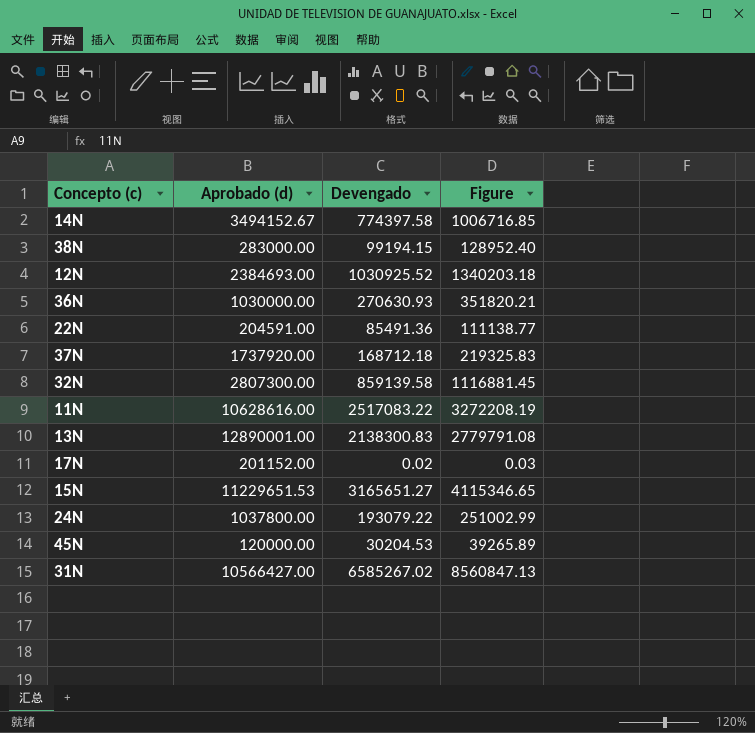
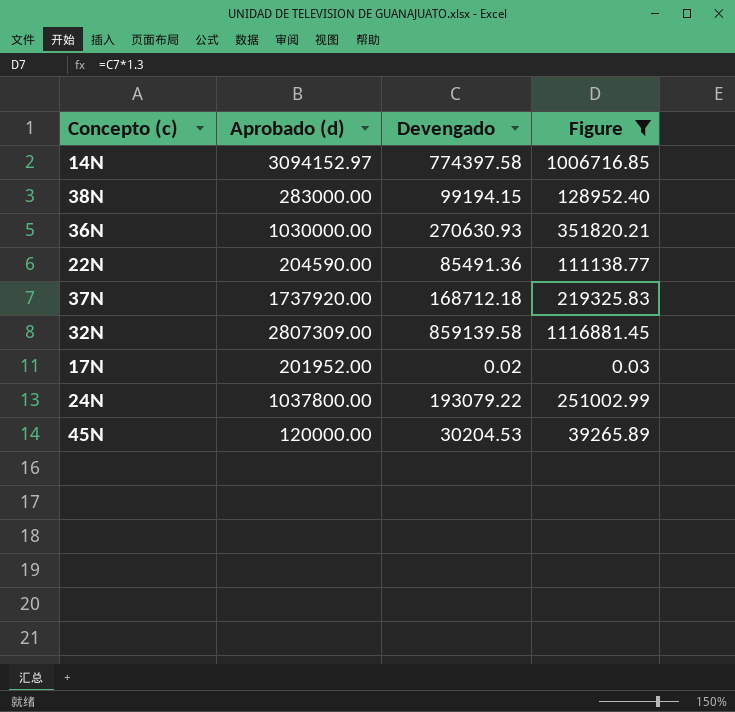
filter: none -> Figure <= 1116881.45
14N | Aprobado (d): 3494152.67 -> 3094152.97
22N | Aprobado (d): 204591.00 -> 204590.00
32N | Aprobado (d): 2807300.00 -> 2807309.00
17N | Aprobado (d): 201152.00 -> 201952.00

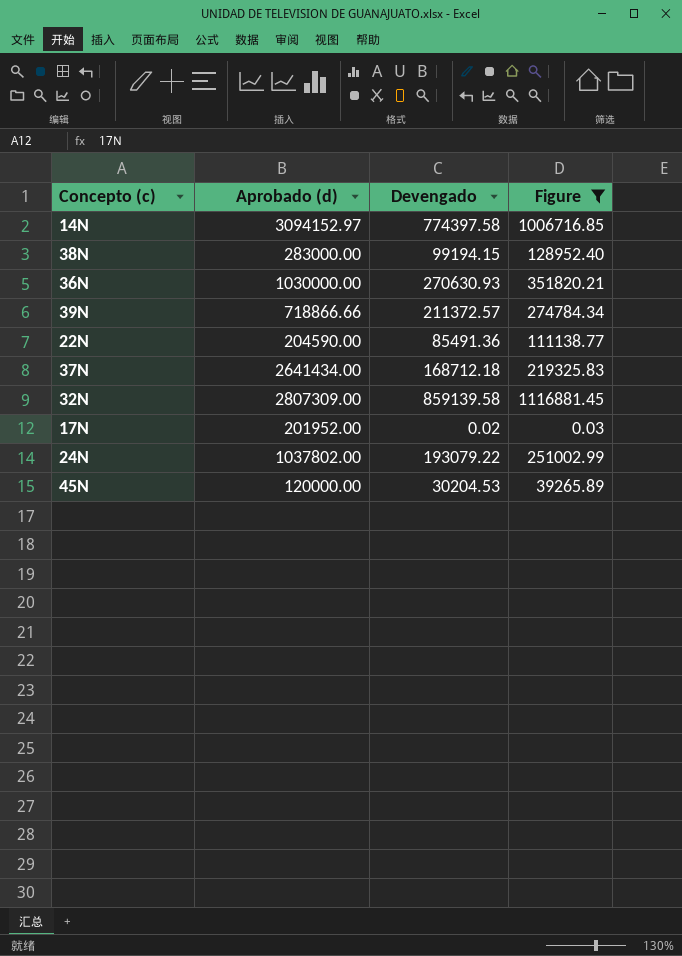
row 39N: none -> 718866.66 | 211372.57 | 274784.34
37N | Aprobado (d): 1737920.00 -> 2641434.00
24N | Aprobado (d): 1037800.00 -> 1037802.00

